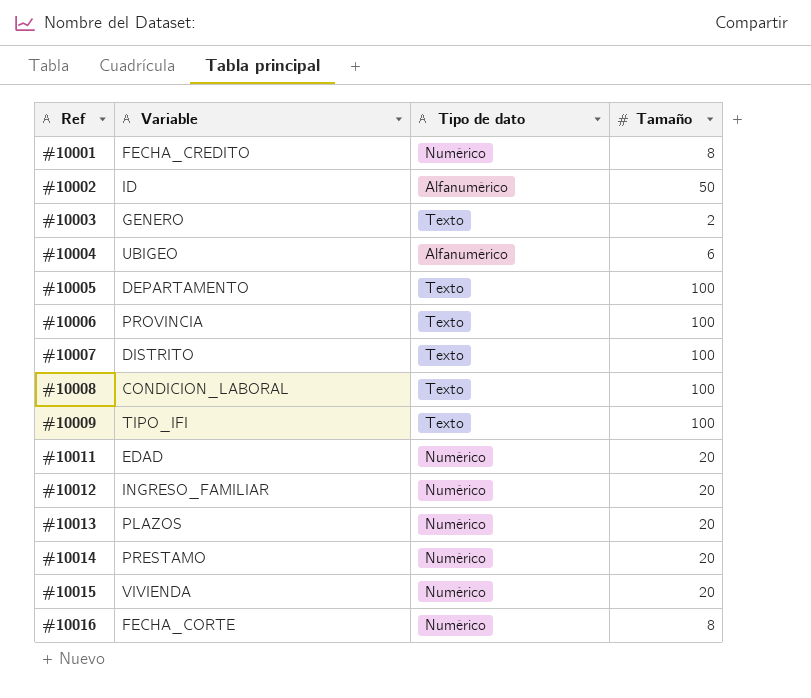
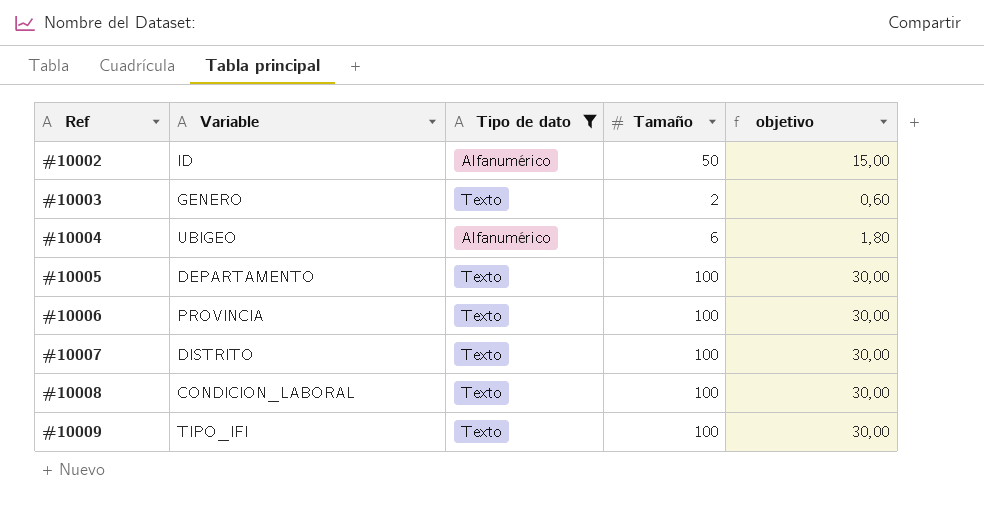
filter: none -> Tipo de dato != Numérico
column objetivo | formula: none -> [Tamaño] * 0,3

